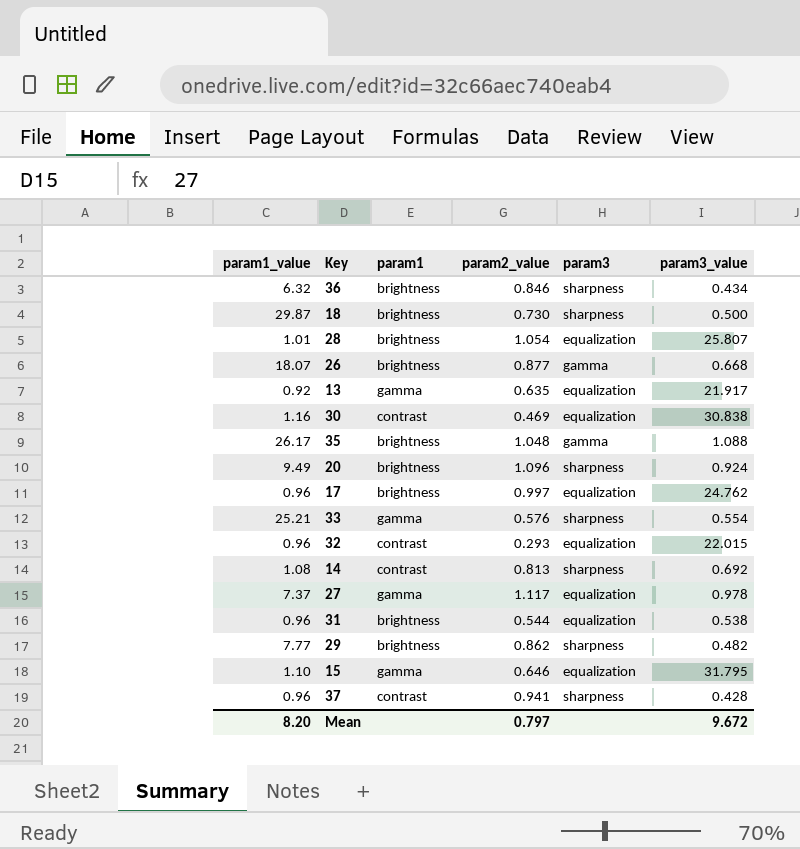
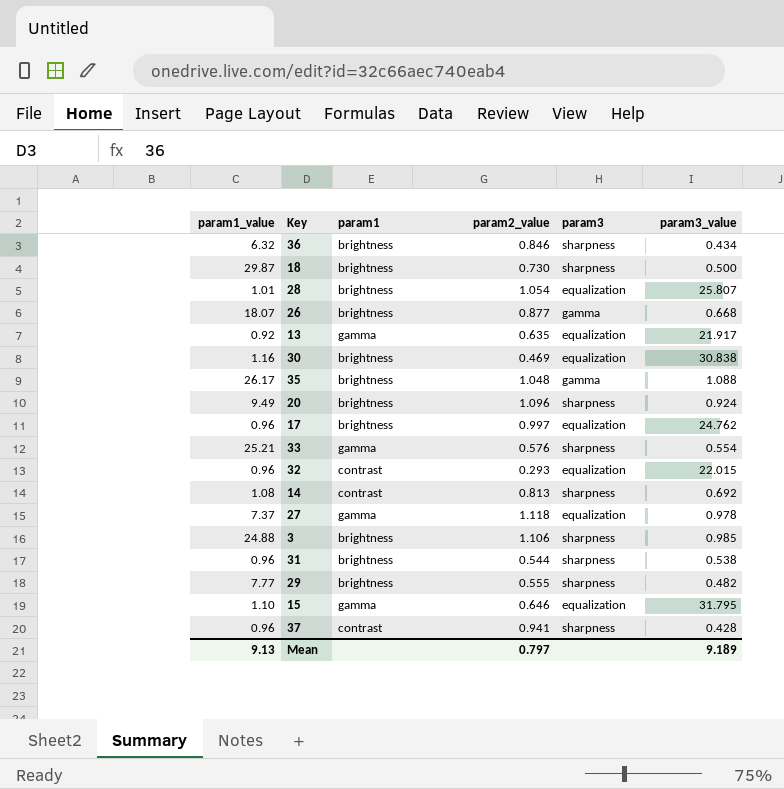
30 | param1: contrast -> brightness
27 | param2_value: 1.117 -> 1.118
row 3: none -> 24.88 | brightness | 1.106 | sharpness | 0.985
31 | param3: equalization -> sharpness
29 | param2_value: 0.862 -> 0.555
Mean | param1_value: 8.20 -> 9.13
Mean | param3_value: 9.672 -> 9.189

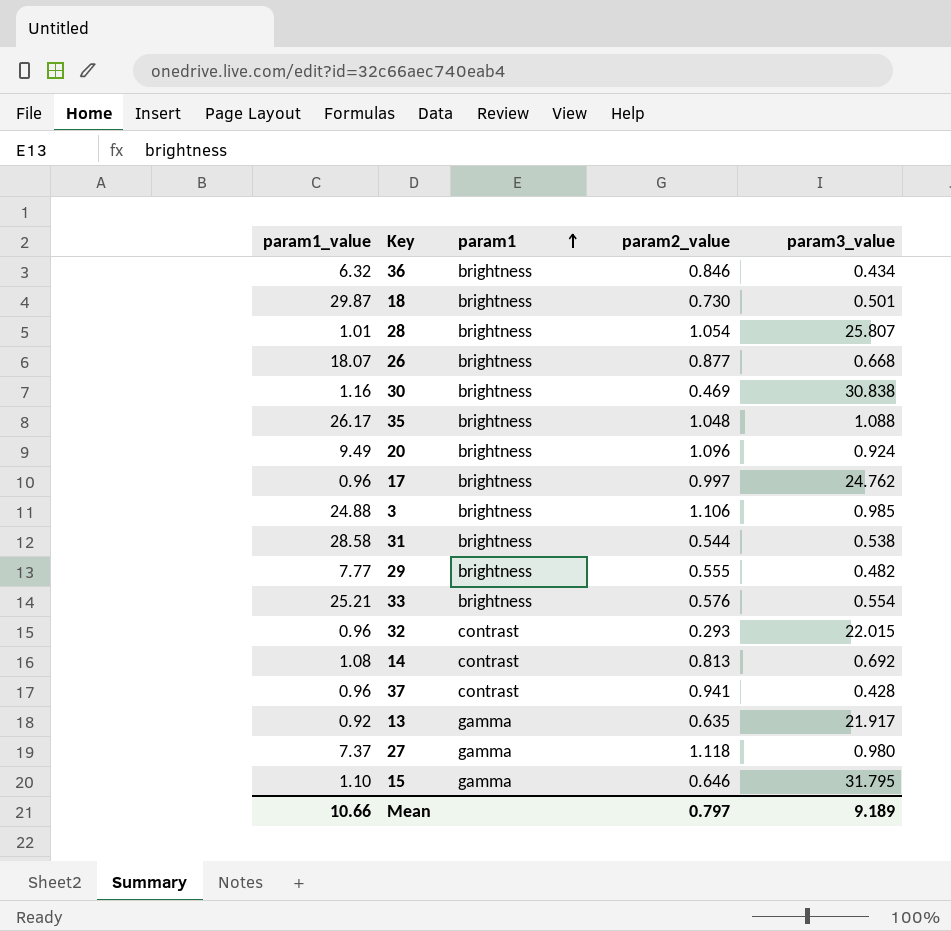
row order: none -> param1 ascending
column param3 | position: 5 -> none
18 | param3_value: 0.500 -> 0.501
31 | param1_value: 0.96 -> 28.58
33 | param1: gamma -> brightness
27 | param3_value: 0.978 -> 0.980
Mean | param1_value: 9.13 -> 10.66

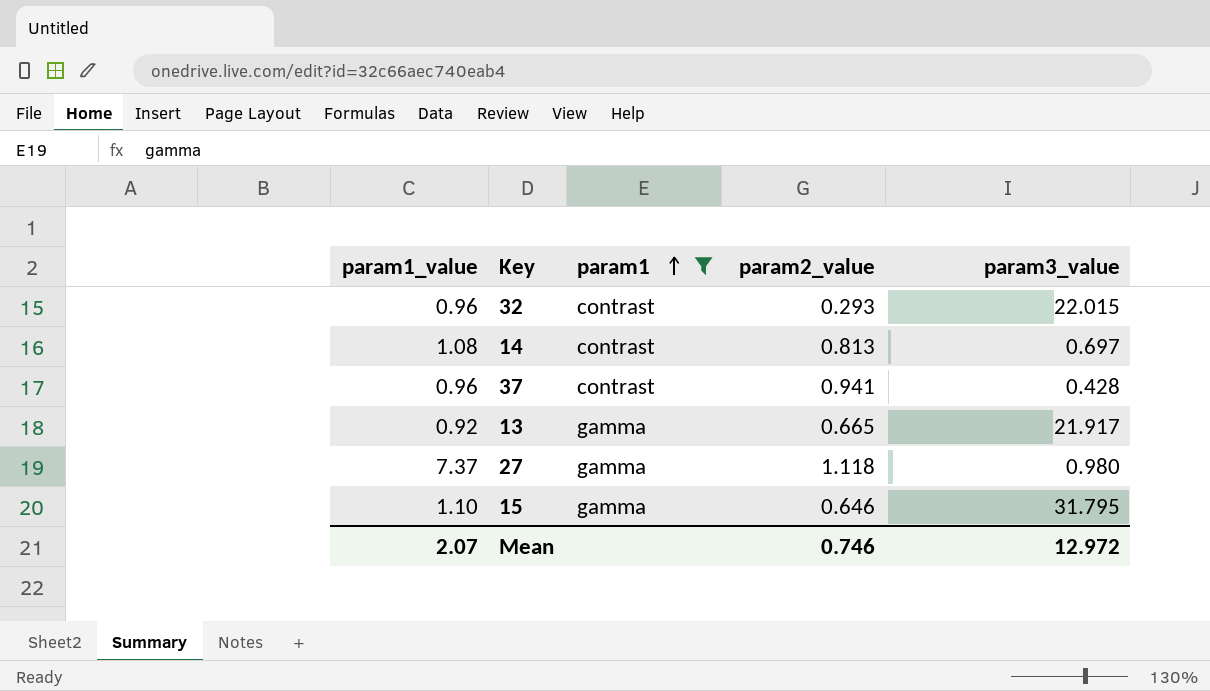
filter: none -> param1 != brightness
14 | param3_value: 0.692 -> 0.697
13 | param2_value: 0.635 -> 0.665
Mean | param1_value: 10.66 -> 2.07
Mean | param2_value: 0.797 -> 0.746
Mean | param3_value: 9.189 -> 12.972

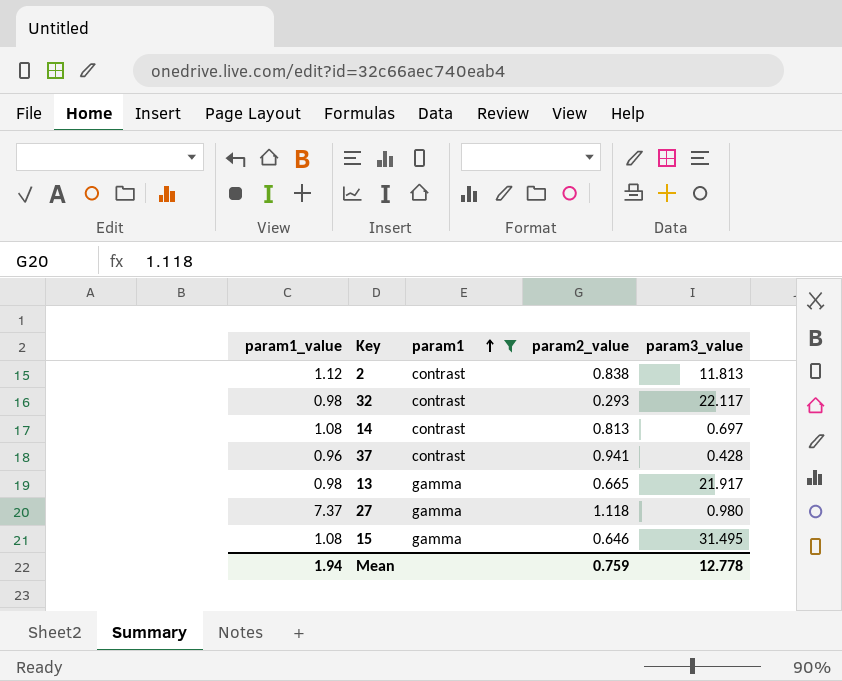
row 2: none -> 1.12 | contrast | 0.838 | 11.813
32 | param1_value: 0.96 -> 0.98
32 | param3_value: 22.015 -> 22.117
13 | param1_value: 0.92 -> 0.98
15 | param1_value: 1.10 -> 1.08
15 | param3_value: 31.795 -> 31.495
Mean | param1_value: 2.07 -> 1.94
Mean | param2_value: 0.746 -> 0.759
Mean | param3_value: 12.972 -> 12.778

